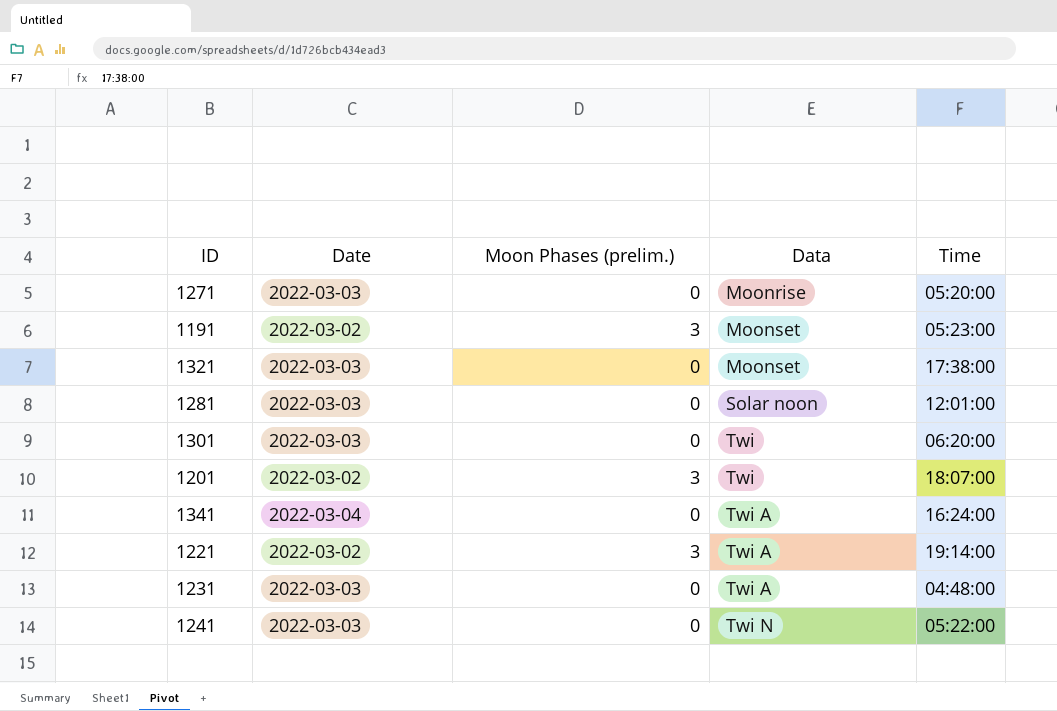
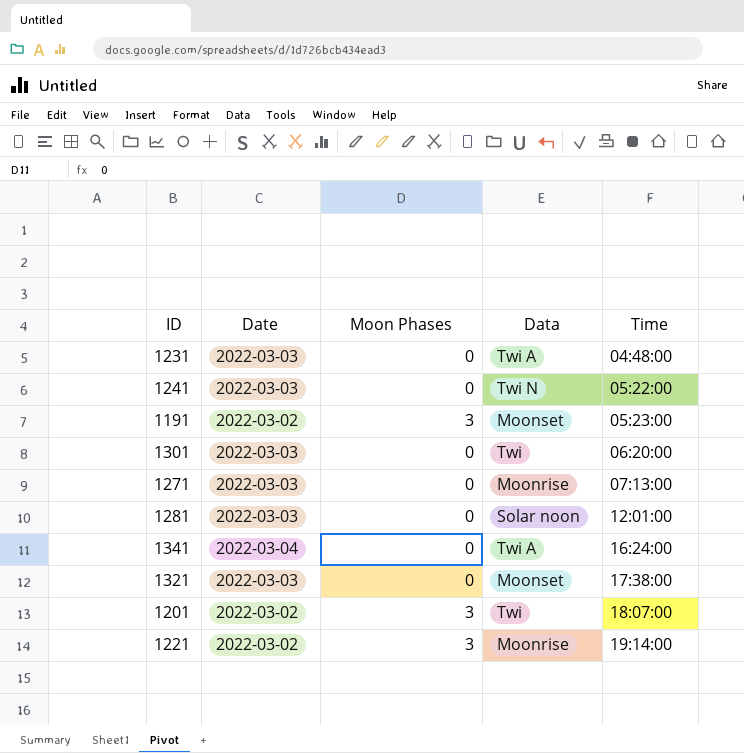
row order: Data ascending -> Time ascending
column name: Moon Phases (prelim.) -> Moon Phases
1271 | Time: 05:20:00 -> 07:13:00
1221 | Data: Twi A -> Moonrise

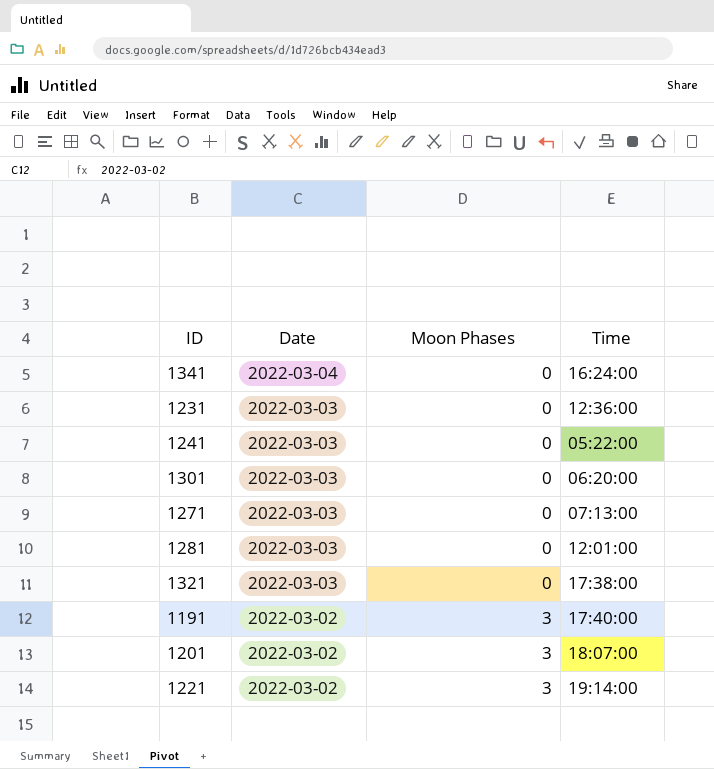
row order: Time ascending -> Date descending
column Data | position: 4 -> none
1231 | Time: 04:48:00 -> 12:36:00
1191 | Time: 05:23:00 -> 17:40:00

